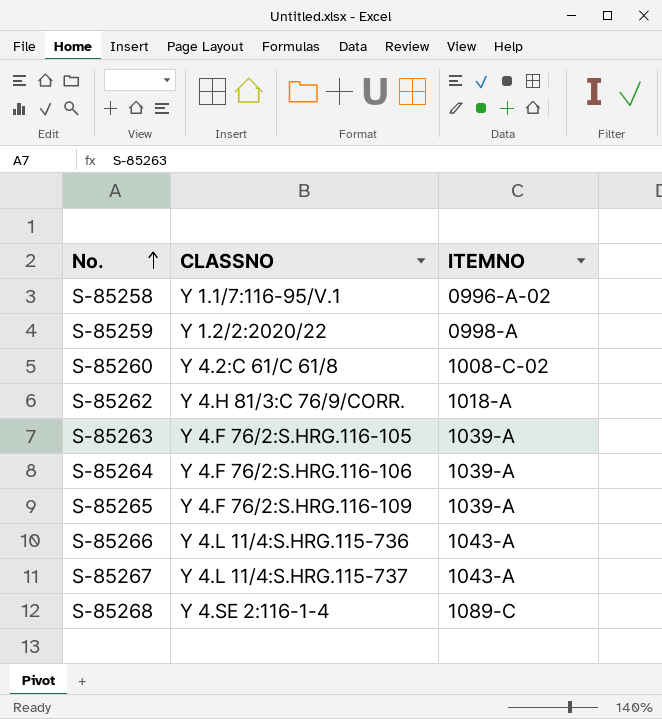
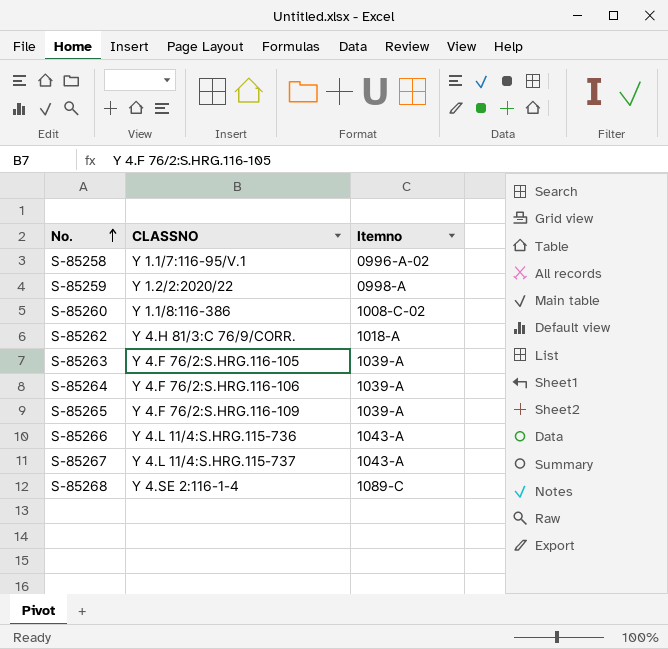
column name: ITEMNO -> Itemno
S-85260 | CLASSNO: Y 4.2:C 61/C 61/8 -> Y 1.1/8:116-386

